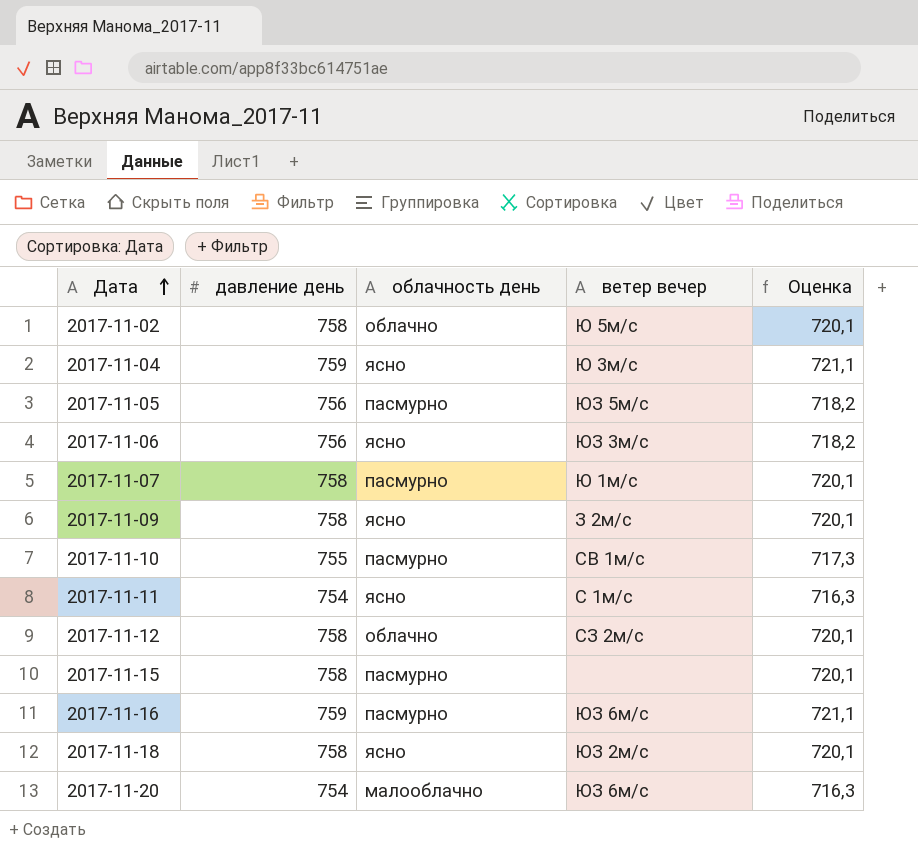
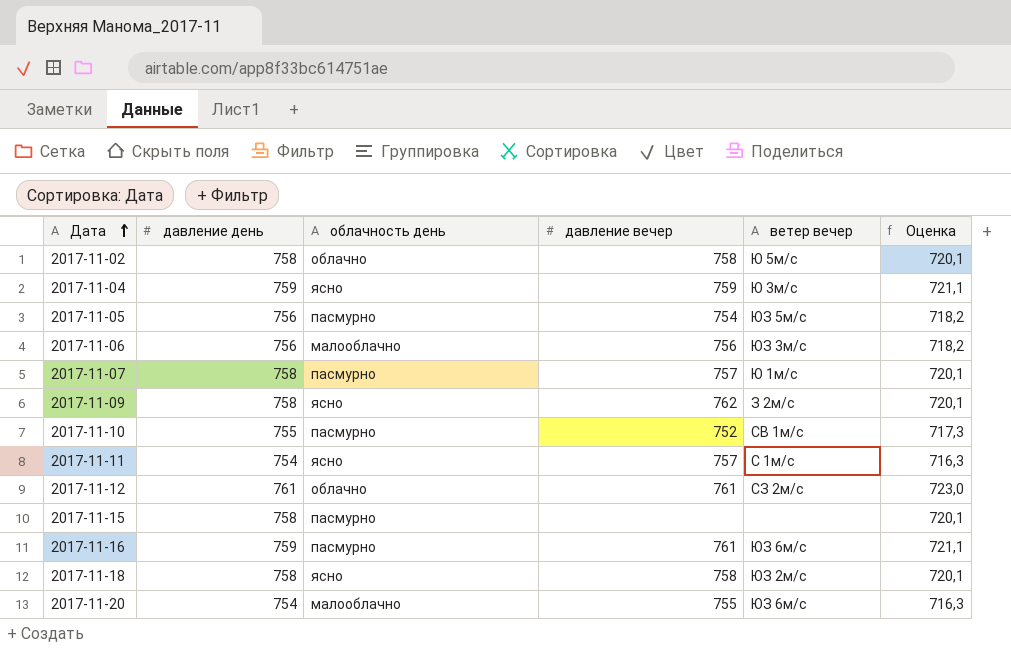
column давление вечер | position: none -> 4
2017-11-06 | облачность день: ясно -> малооблачно
2017-11-12 | давление день: 758 -> 761
2017-11-12 | Оценка: 720,1 -> 723,0

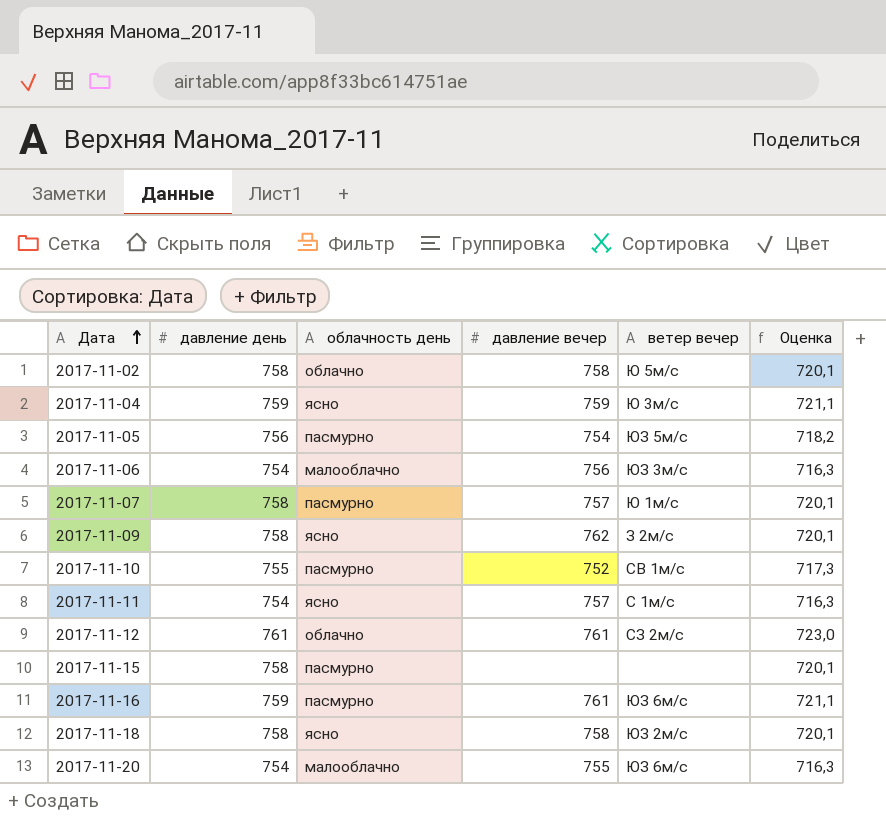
2017-11-06 | давление день: 756 -> 754
2017-11-06 | Оценка: 718,2 -> 716,3

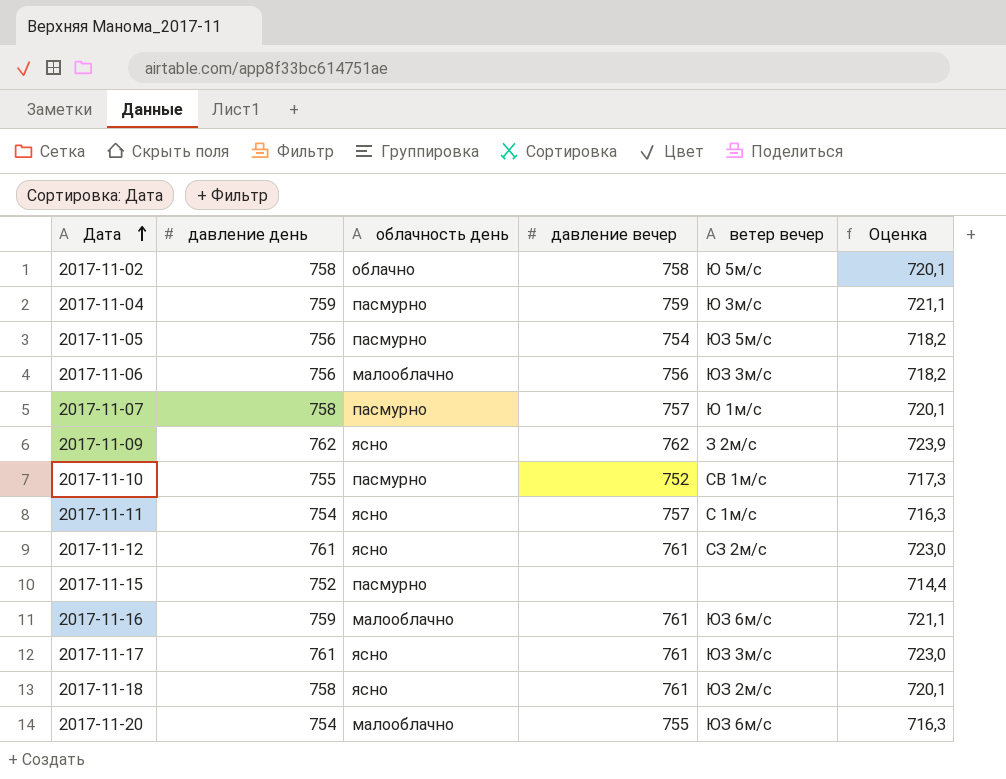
2017-11-04 | облачность день: ясно -> пасмурно
2017-11-06 | давление день: 754 -> 756
2017-11-06 | Оценка: 716,3 -> 718,2
2017-11-09 | давление день: 758 -> 762
2017-11-09 | Оценка: 720,1 -> 723,9
2017-11-12 | облачность день: облачно -> ясно
2017-11-15 | давление день: 758 -> 752
2017-11-15 | Оценка: 720,1 -> 714,4
2017-11-16 | облачность день: пасмурно -> малооблачно
row 2017-11-17: none -> 761 | ясно | 761 | ЮЗ 3м/с | 723,0
2017-11-18 | давление вечер: 758 -> 761

